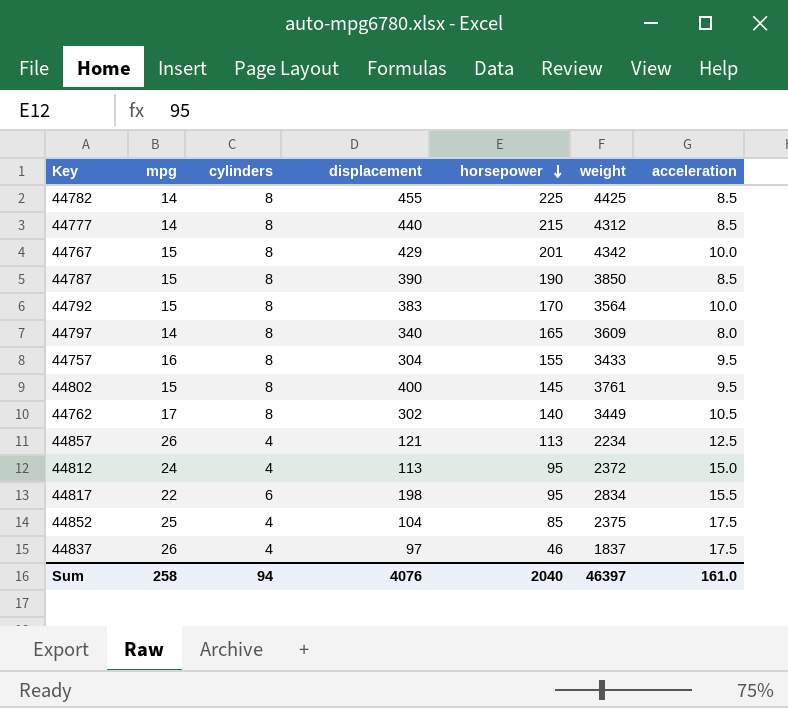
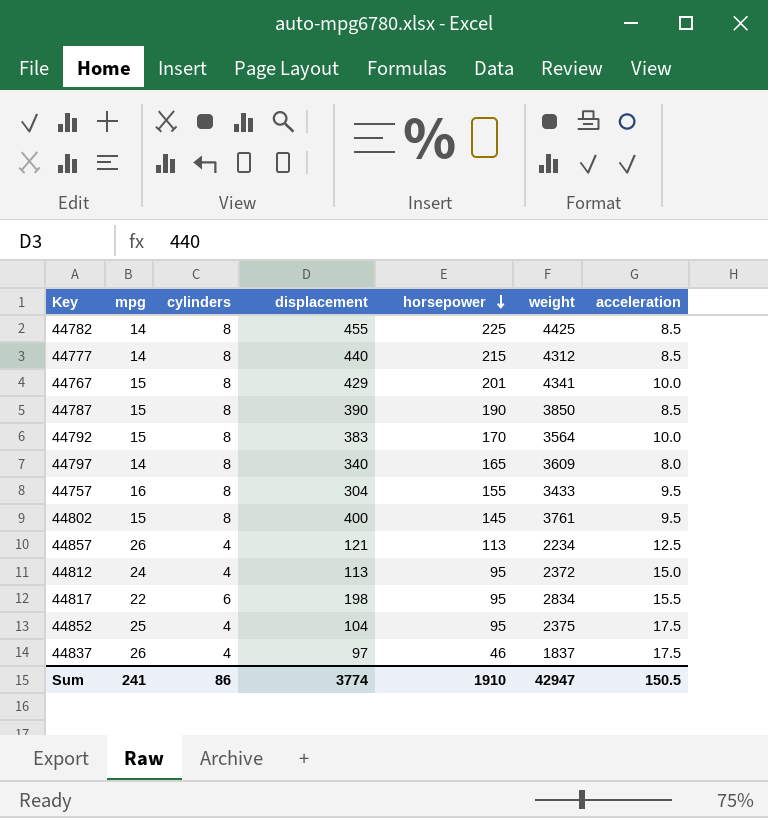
row 44762: 17 | 8 | 302 | 140 | 3449 | 10.5 -> none
44767 | weight: 4342 -> 4341
44852 | horsepower: 85 -> 95
Sum | mpg: 258 -> 241
Sum | cylinders: 94 -> 86
Sum | displacement: 4076 -> 3774
Sum | horsepower: 2040 -> 1910
Sum | weight: 46397 -> 42947
Sum | acceleration: 161.0 -> 150.5

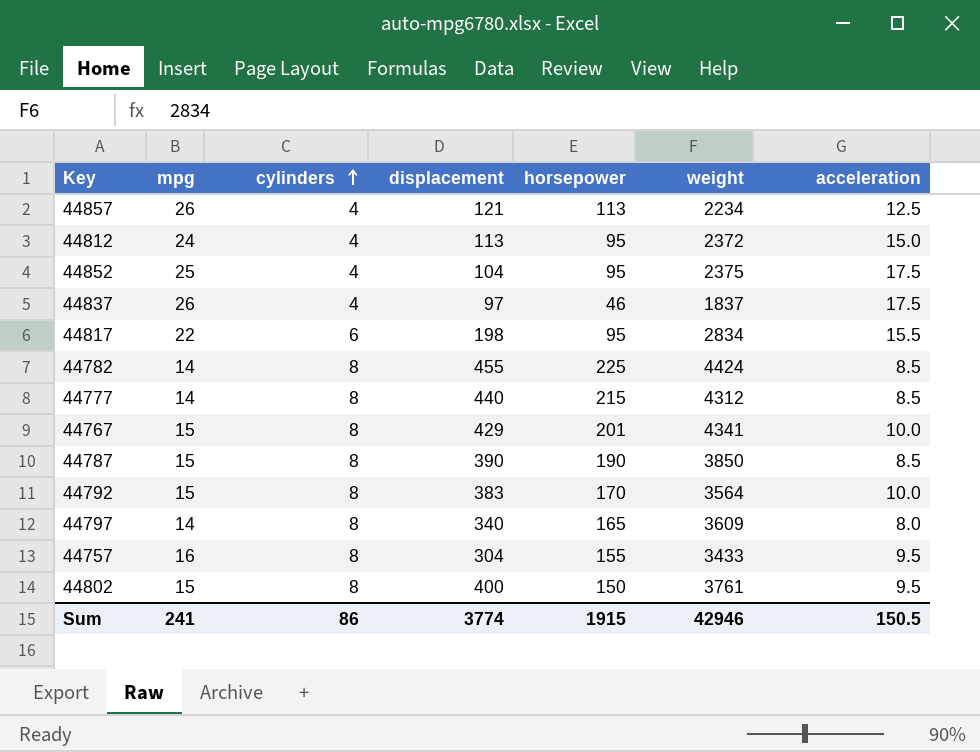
row order: horsepower descending -> cylinders ascending
44782 | weight: 4425 -> 4424
44802 | horsepower: 145 -> 150
Sum | horsepower: 1910 -> 1915
Sum | weight: 42947 -> 42946

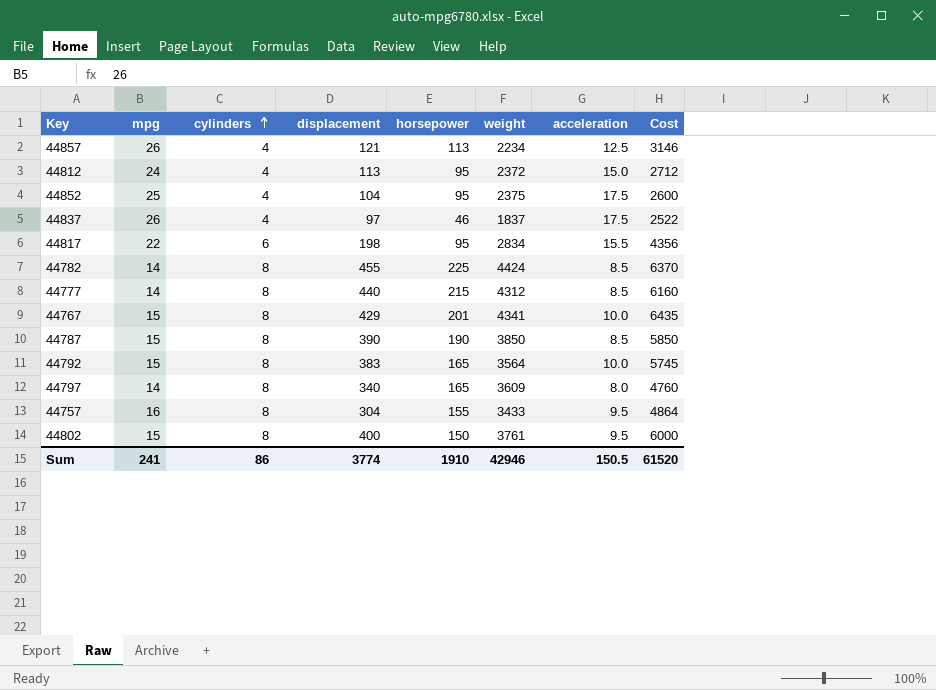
column Cost | formula: none -> [mpg] * [displacement]
44792 | horsepower: 170 -> 165
Sum | horsepower: 1915 -> 1910

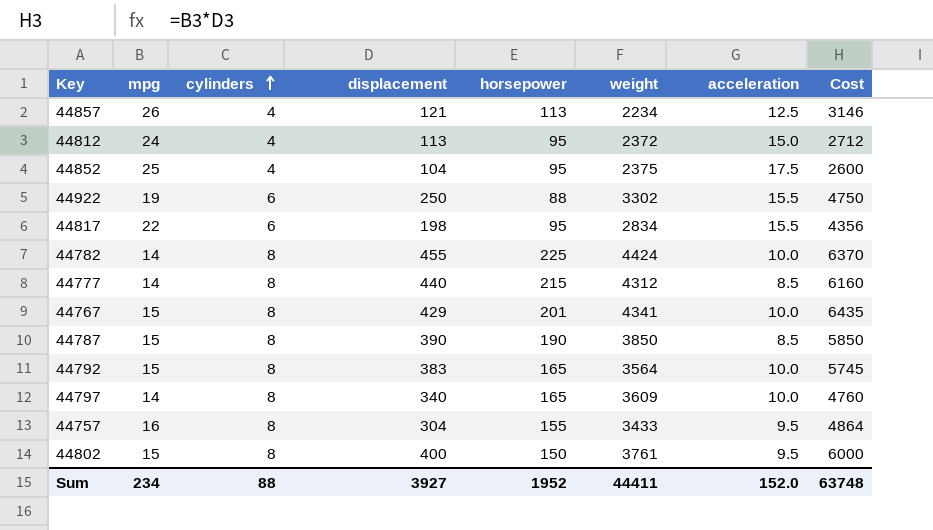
row 44837: 26 | 4 | 97 | 46 | 1837 | 17.5 | 2522 -> none
row 44922: none -> 19 | 6 | 250 | 88 | 3302 | 15.5 | 4750
44782 | acceleration: 8.5 -> 10.0
44797 | acceleration: 8.0 -> 10.0
Sum | mpg: 241 -> 234
Sum | cylinders: 86 -> 88
Sum | displacement: 3774 -> 3927
Sum | horsepower: 1910 -> 1952
Sum | weight: 42946 -> 44411
Sum | acceleration: 150.5 -> 152.0
Sum | Cost: 61520 -> 63748

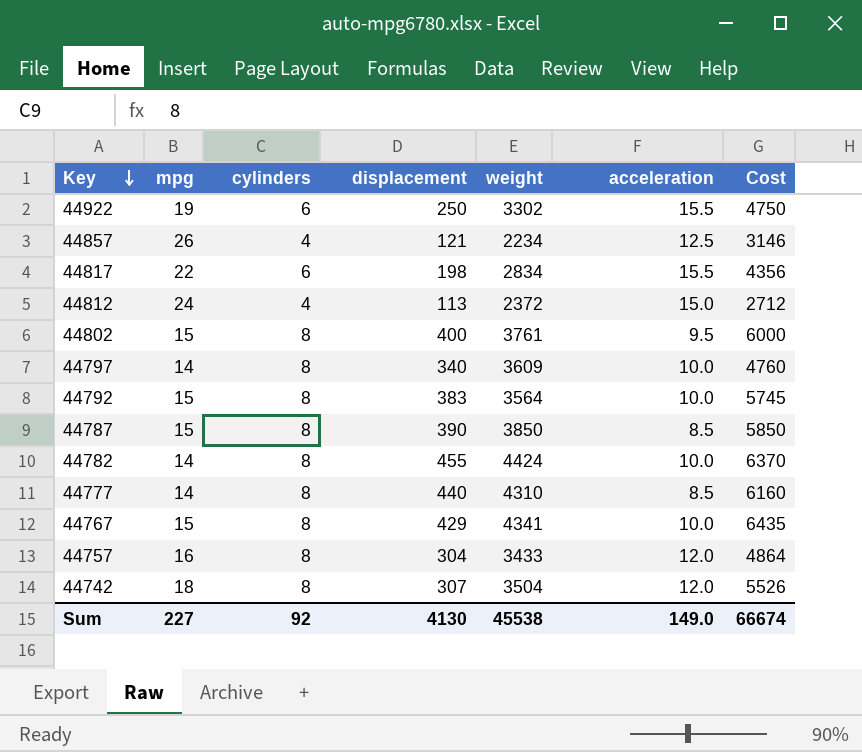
row order: cylinders ascending -> Key descending
column horsepower | position: 5 -> none
row 44852: 25 | 4 | 104 | 95 | 2375 | 17.5 | 2600 -> none
44777 | weight: 4312 -> 4310
44757 | acceleration: 9.5 -> 12.0
row 44742: none -> 18 | 8 | 307 | 3504 | 12.0 | 5526
Sum | mpg: 234 -> 227
Sum | cylinders: 88 -> 92
Sum | displacement: 3927 -> 4130
Sum | weight: 44411 -> 45538
Sum | acceleration: 152.0 -> 149.0
Sum | Cost: 63748 -> 66674

